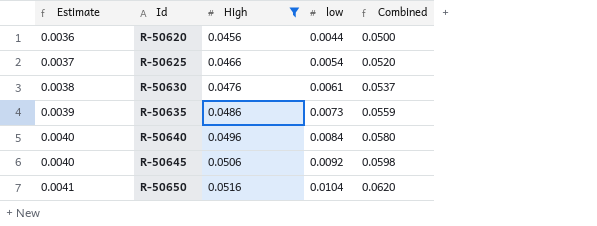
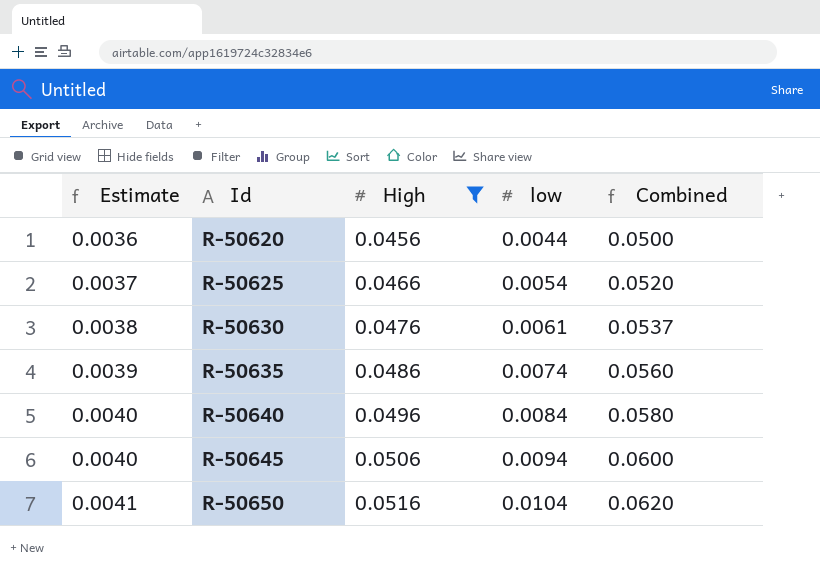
R-50635 | low: 0.0073 -> 0.0074
R-50635 | Combined: 0.0559 -> 0.0560
R-50645 | low: 0.0092 -> 0.0094
R-50645 | Combined: 0.0598 -> 0.0600

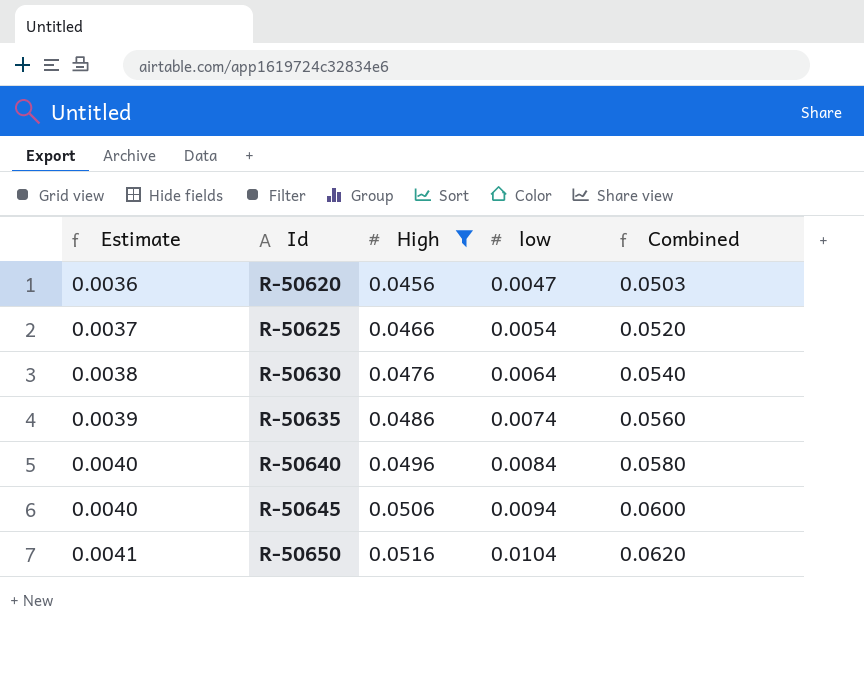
R-50620 | low: 0.0044 -> 0.0047
R-50620 | Combined: 0.0500 -> 0.0503
R-50630 | low: 0.0061 -> 0.0064
R-50630 | Combined: 0.0537 -> 0.0540

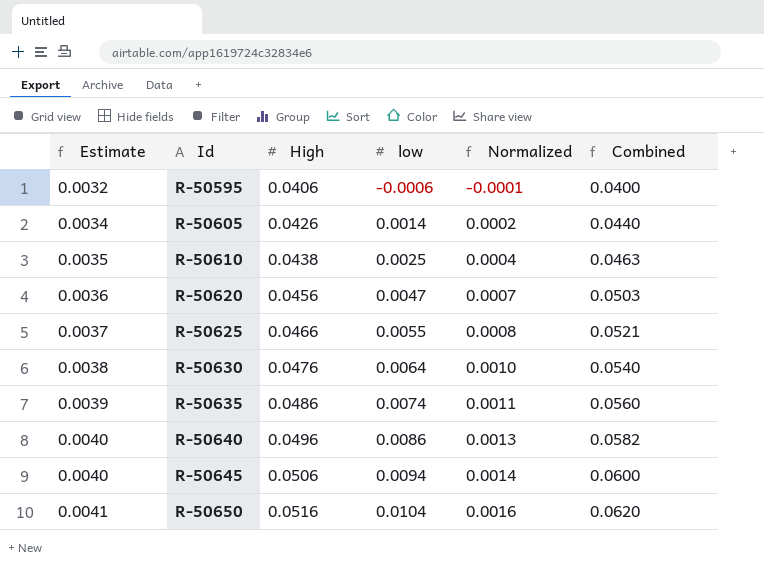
filter: High >= 0.0456 -> none
column Normalized | formula: none -> [low] * 0.15
R-50625 | low: 0.0054 -> 0.0055
R-50625 | Combined: 0.0520 -> 0.0521
R-50640 | low: 0.0084 -> 0.0086
R-50640 | Combined: 0.0580 -> 0.0582

